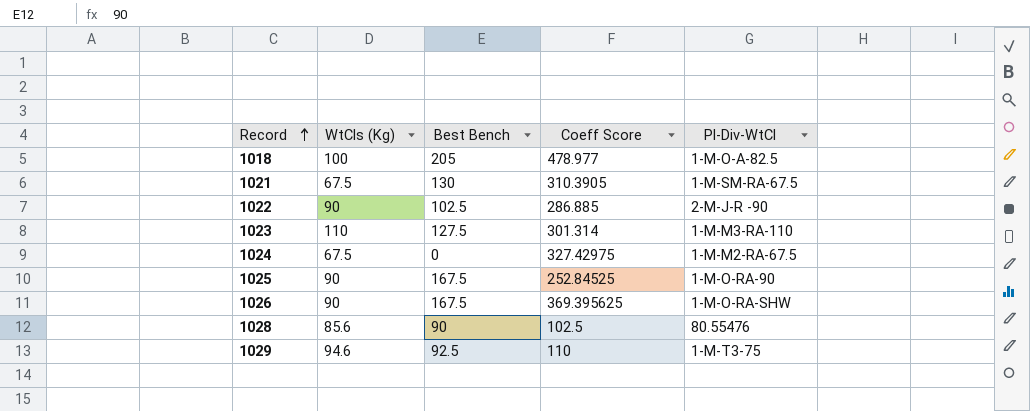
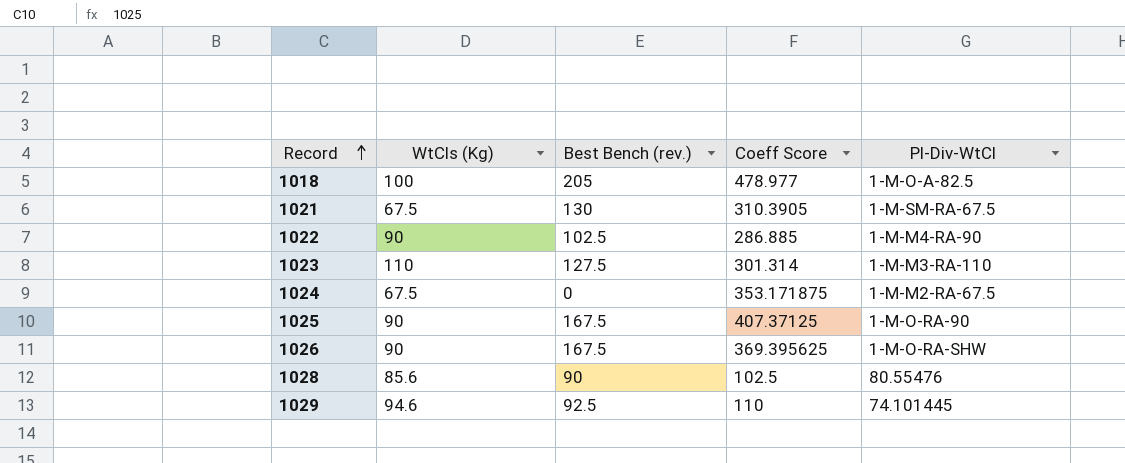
column name: Best Bench -> Best Bench (rev.)
1022 | Pl-Div-WtCl: 2-M-J-R -90 -> 1-M-M4-RA-90
1024 | Coeff Score: 327.42975 -> 353.171875
1025 | Coeff Score: 252.84525 -> 407.37125
1029 | Pl-Div-WtCl: 1-M-T3-75 -> 74.101445

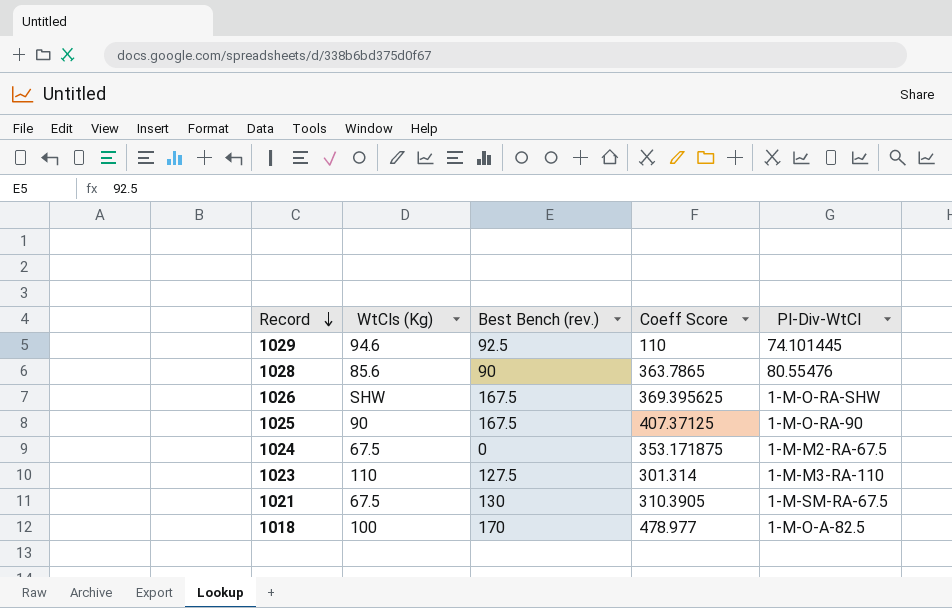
row order: Record ascending -> Record descending
row 1022: 90 | 102.5 | 286.885 | 1-M-M4-RA-90 -> none
1028 | Coeff Score: 102.5 -> 363.7865
1026 | WtCls (Kg): 90 -> SHW
1018 | Best Bench (rev.): 205 -> 170

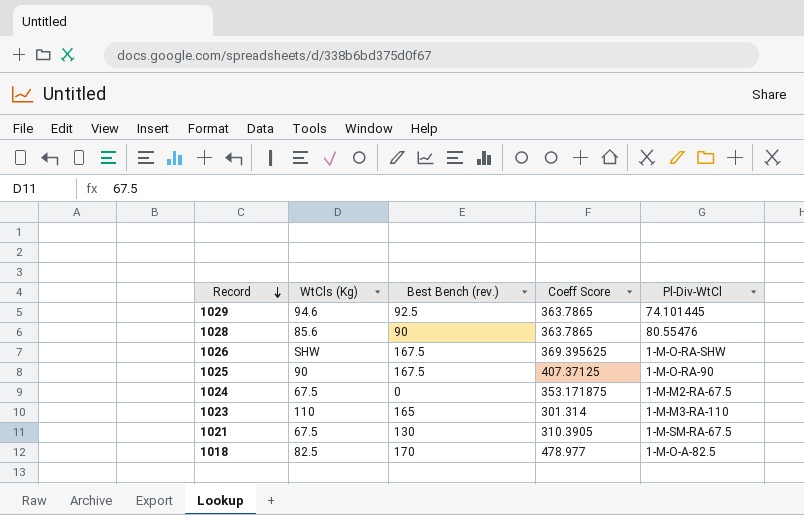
1029 | Coeff Score: 110 -> 363.7865
1023 | Best Bench (rev.): 127.5 -> 165
1018 | WtCls (Kg): 100 -> 82.5

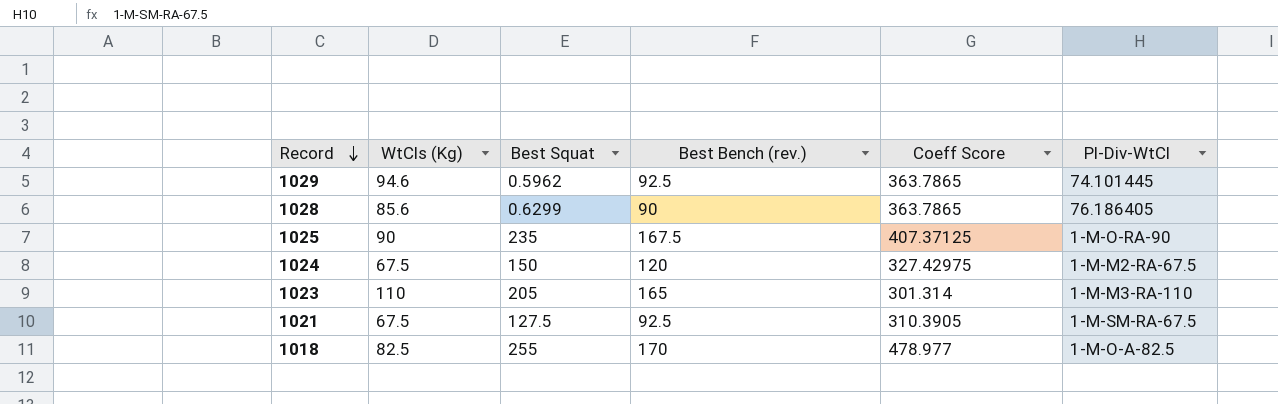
column Best Squat | position: none -> 3
row 1026: SHW | 167.5 | 369.395625 | 1-M-O-RA-SHW -> none
1028 | Pl-Div-WtCl: 80.55476 -> 76.186405
1024 | Best Bench (rev.): 0 -> 120
1024 | Coeff Score: 353.171875 -> 327.42975
1021 | Best Bench (rev.): 130 -> 92.5

